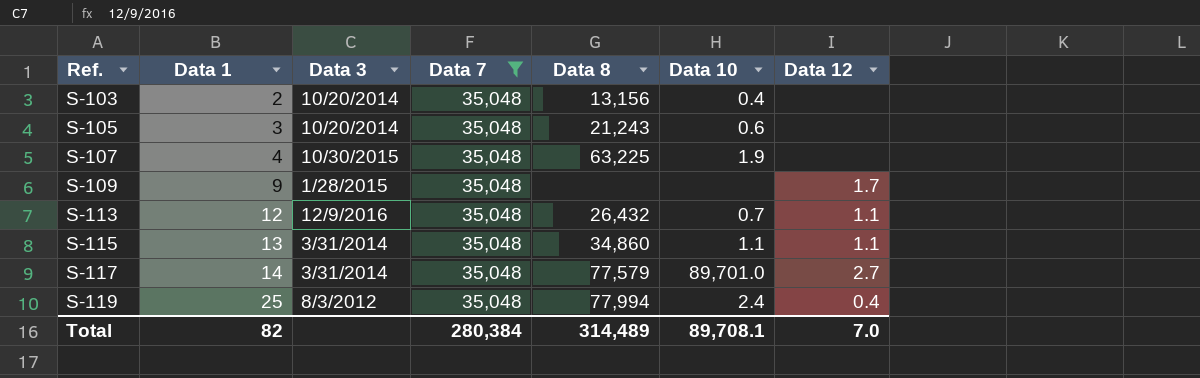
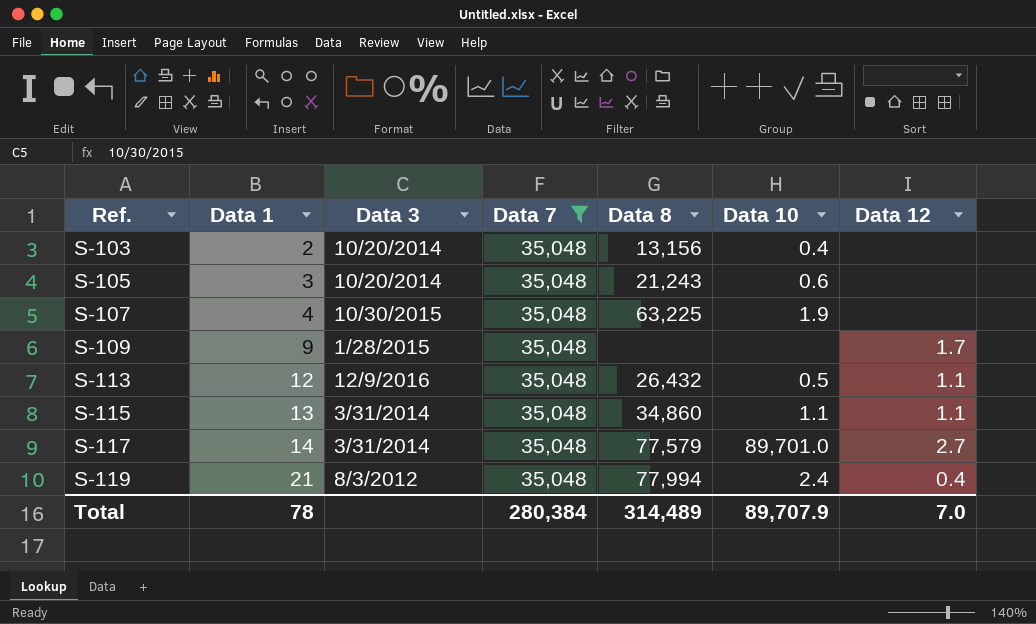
S-113 | Data 10: 0.7 -> 0.5
S-119 | Data 1: 25 -> 21
Total | Data 1: 82 -> 78
Total | Data 10: 89,708.1 -> 89,707.9

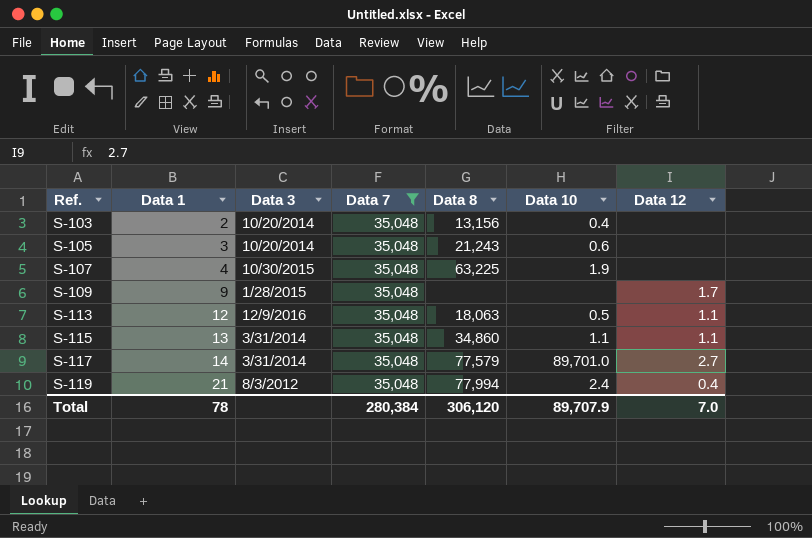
S-113 | Data 8: 26,432 -> 18,063
Total | Data 8: 314,489 -> 306,120

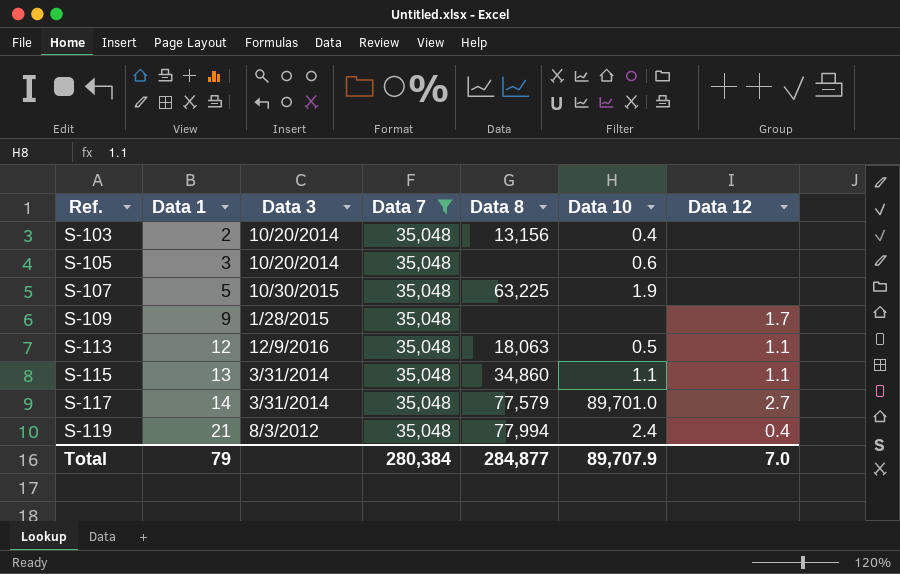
S-105 | Data 8: 21,243 -> none
S-107 | Data 1: 4 -> 5
Total | Data 1: 78 -> 79
Total | Data 8: 306,120 -> 284,877

